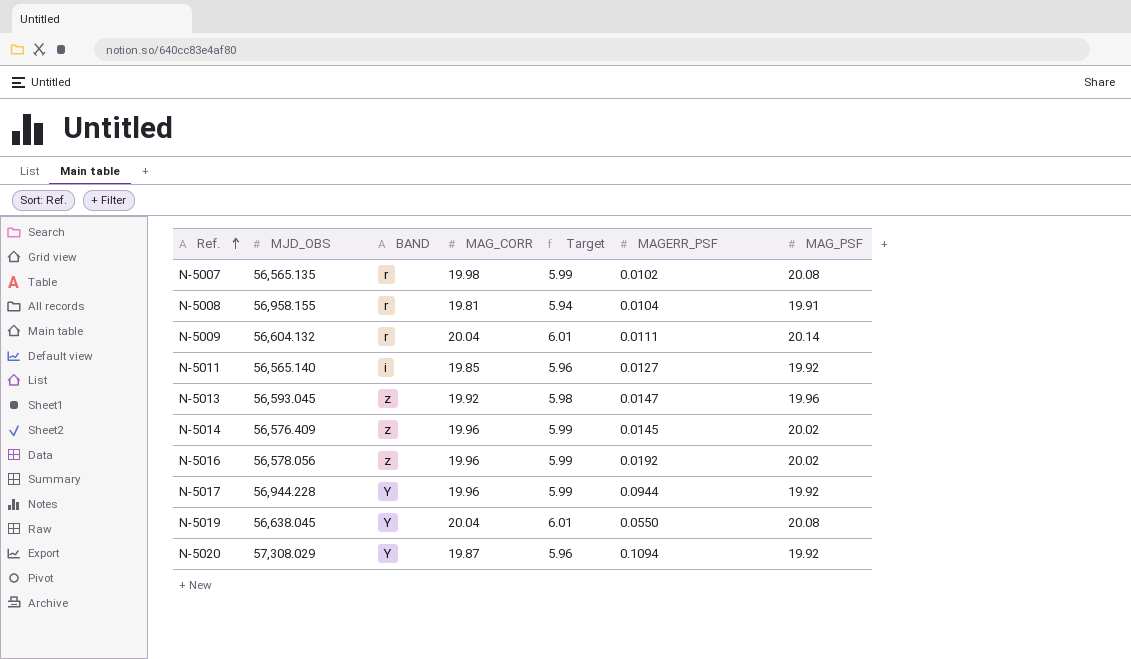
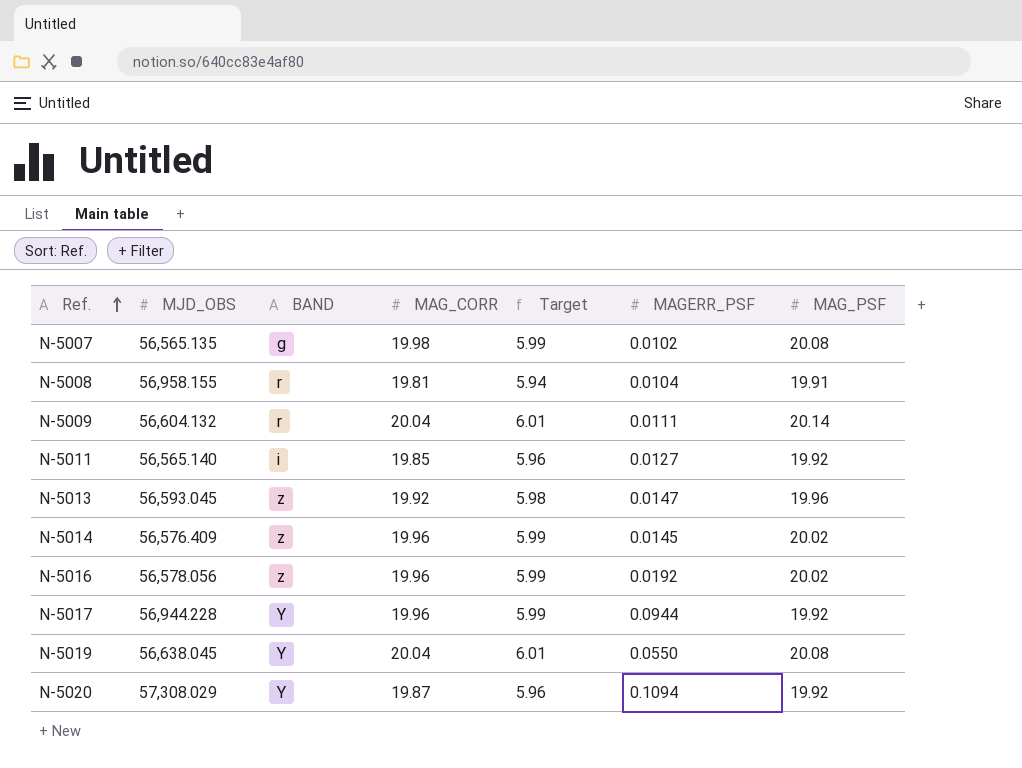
N-5007 | BAND: r -> g

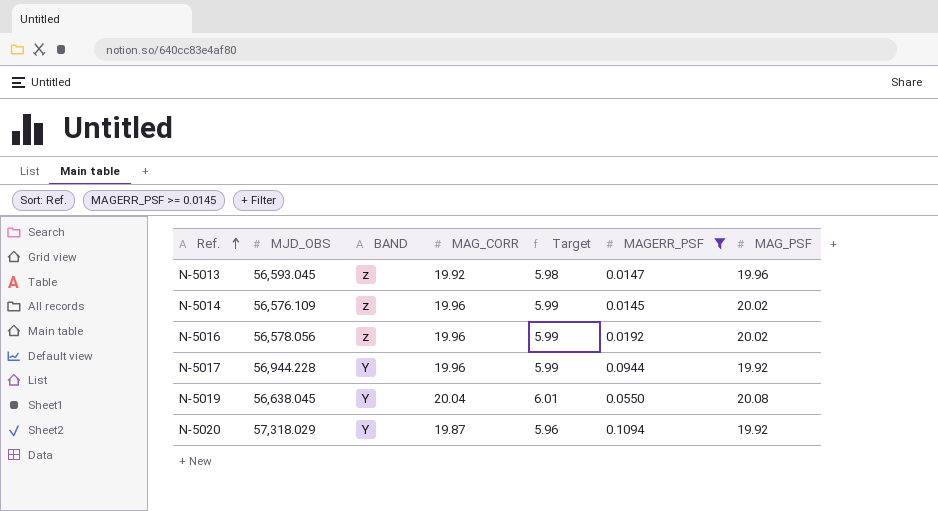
filter: none -> MAGERR_PSF >= 0.0145
N-5014 | MJD_OBS: 56,576.409 -> 56,576.109
N-5020 | MJD_OBS: 57,308.029 -> 57,318.029

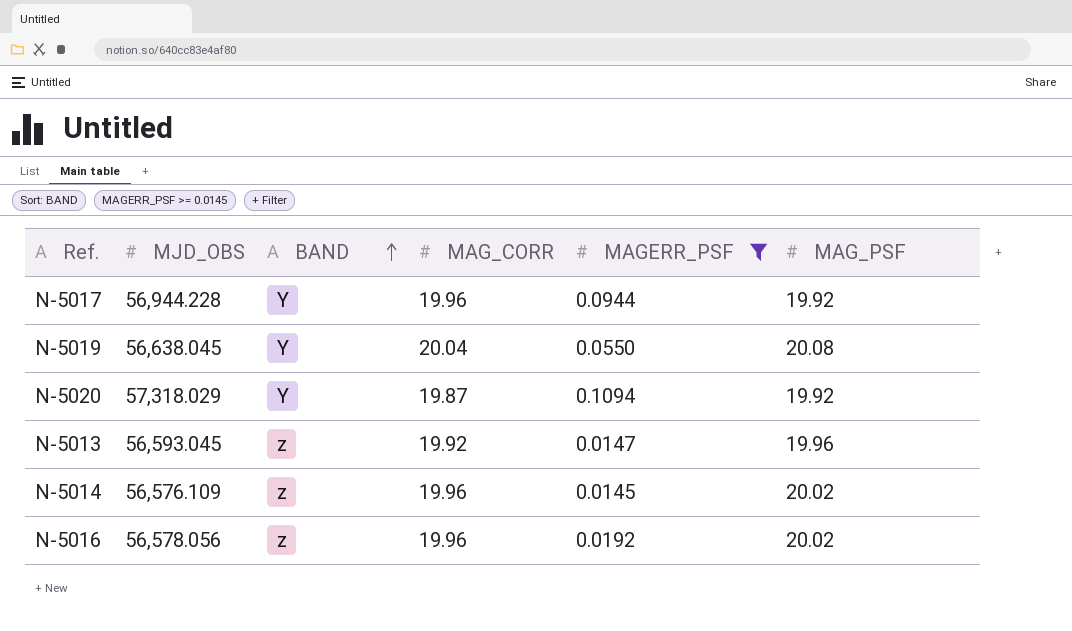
row order: Ref. ascending -> BAND ascending
column Target | formula: [MAG_CORR] * 0.3 -> none

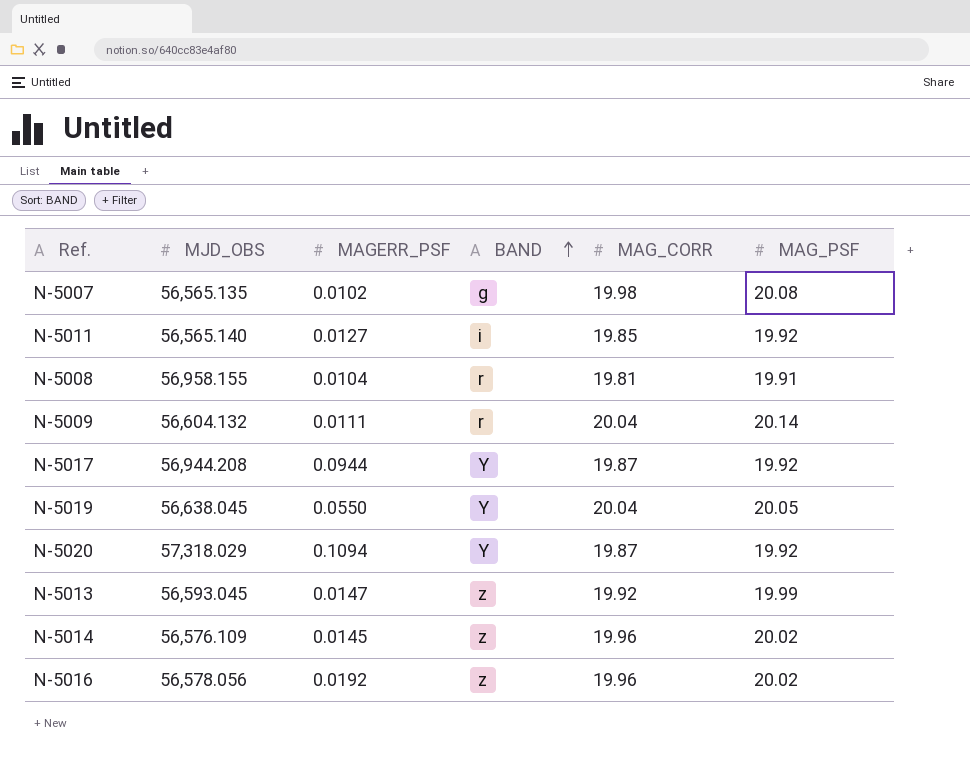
filter: MAGERR_PSF >= 0.0145 -> none
column MAGERR_PSF | position: 5 -> 3
N-5017 | MJD_OBS: 56,944.228 -> 56,944.208
N-5017 | MAG_CORR: 19.96 -> 19.87
N-5019 | MAG_PSF: 20.08 -> 20.05
N-5013 | MAG_PSF: 19.96 -> 19.99

